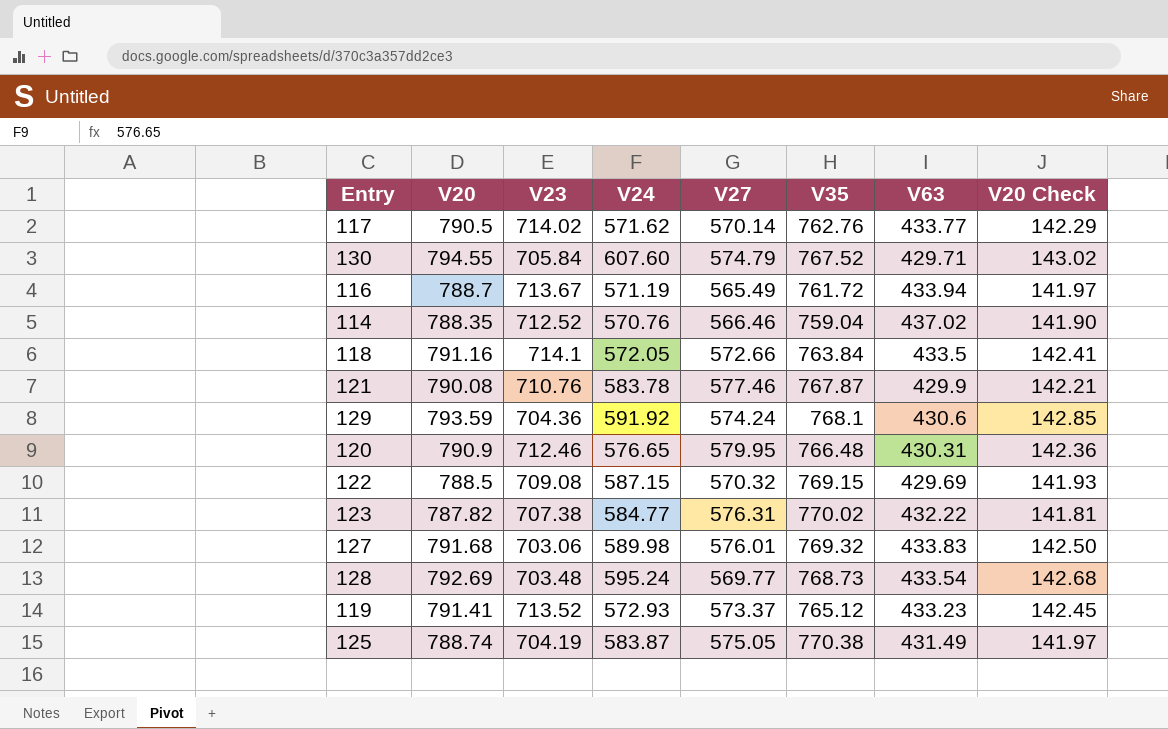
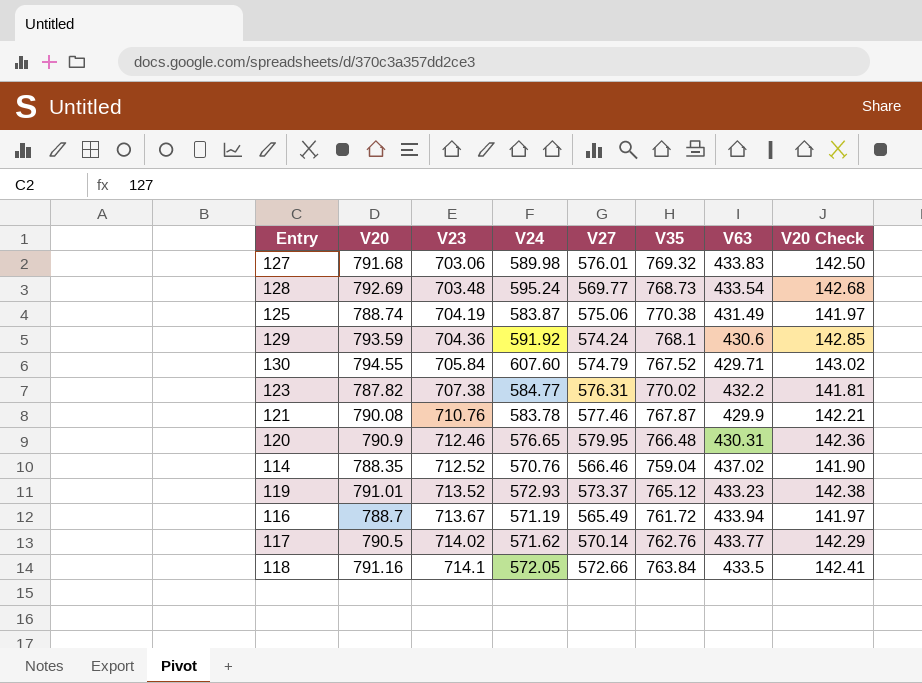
row order: none -> V23 ascending
row 122: 788.5 | 709.08 | 587.15 | 570.32 | 769.15 | 429.69 | 141.93 -> none
125 | V27: 575.05 -> 575.06
123 | V63: 432.22 -> 432.2
119 | V20: 791.41 -> 791.01
119 | V20 Check: 142.45 -> 142.38

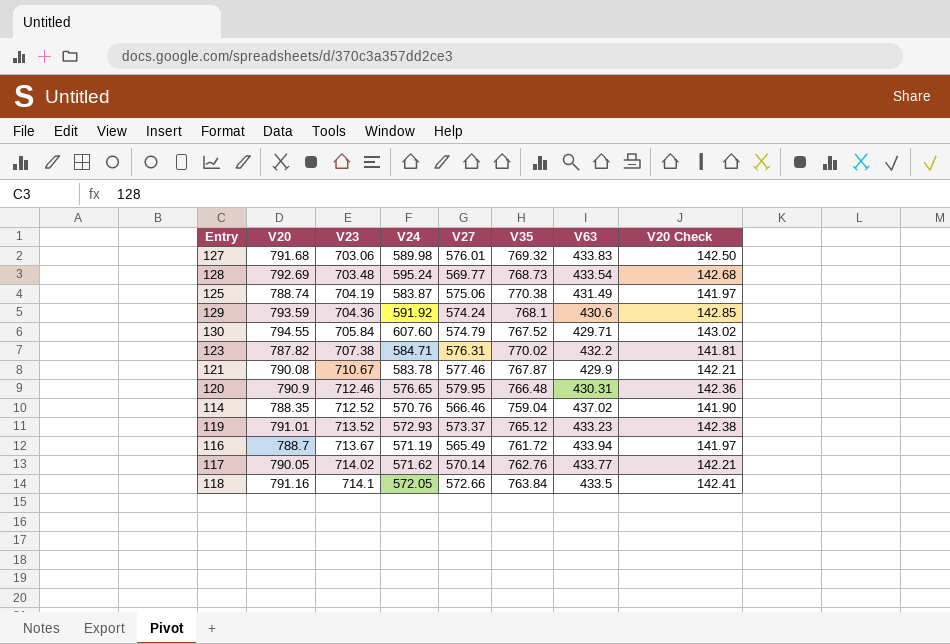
123 | V24: 584.77 -> 584.71
121 | V23: 710.76 -> 710.67
117 | V20: 790.5 -> 790.05
117 | V20 Check: 142.29 -> 142.21

